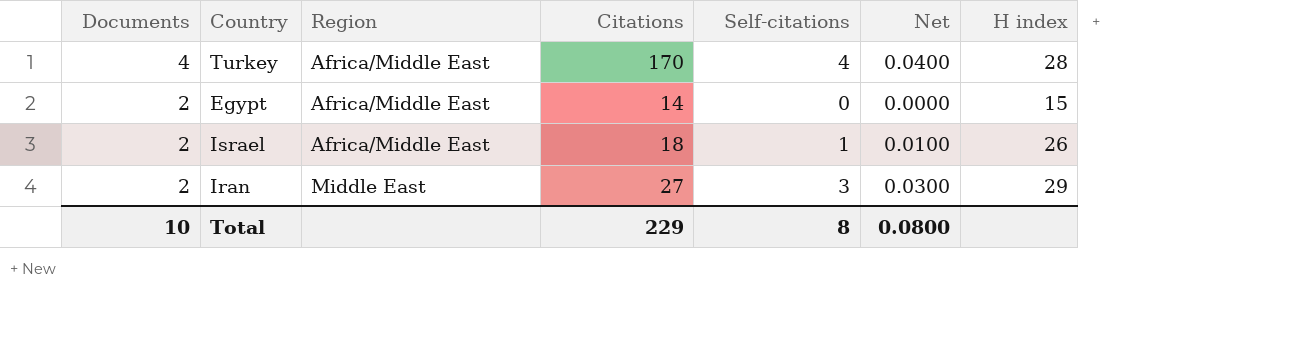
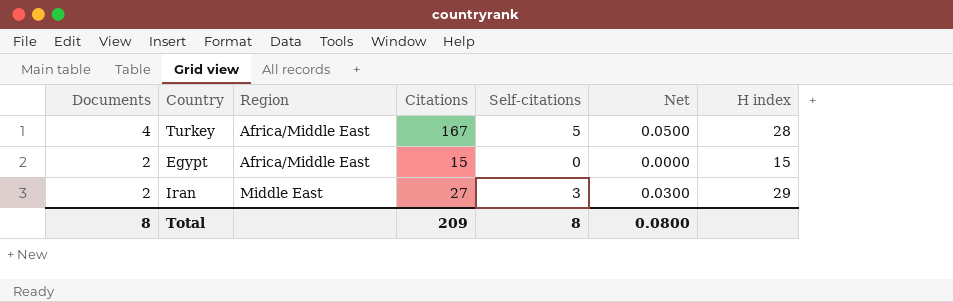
row Israel: 2 | Africa/Middle East | 18 | 1 | 0.0100 | 26 -> none
Turkey | Citations: 170 -> 167
Turkey | Self-citations: 4 -> 5
Turkey | Net: 0.0400 -> 0.0500
Egypt | Citations: 14 -> 15
Total | Documents: 10 -> 8
Total | Citations: 229 -> 209

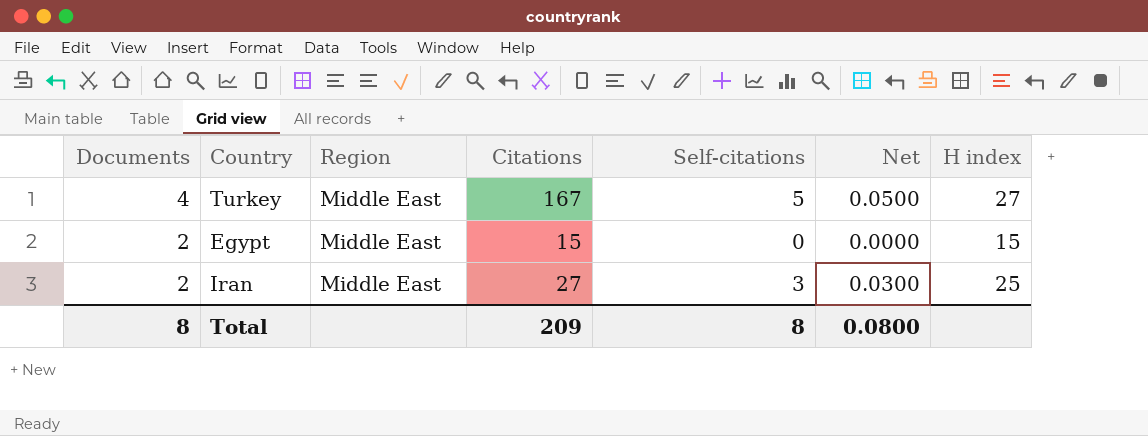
Turkey | Region: Africa/Middle East -> Middle East
Turkey | H index: 28 -> 27
Egypt | Region: Africa/Middle East -> Middle East
Iran | H index: 29 -> 25

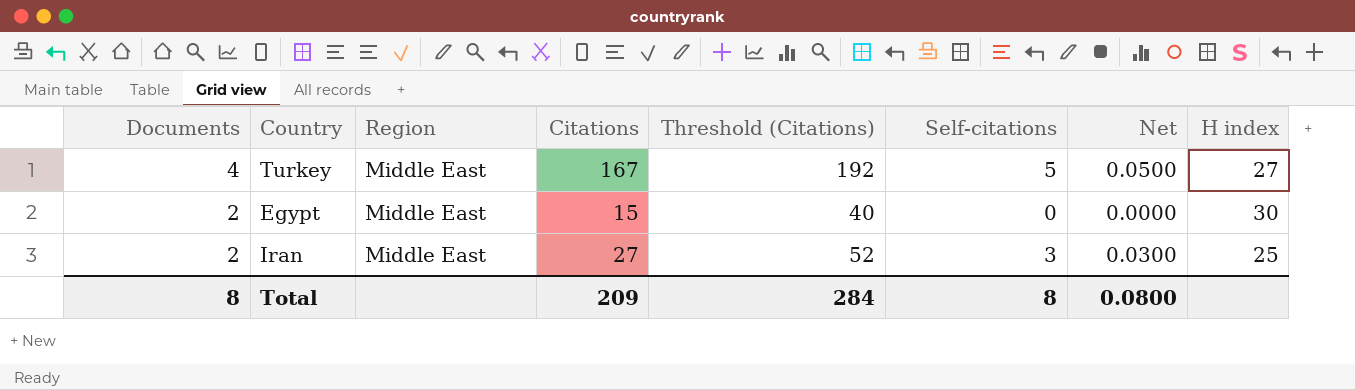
column Threshold (Citations) | formula: none -> [Citations] + 25
Egypt | H index: 15 -> 30

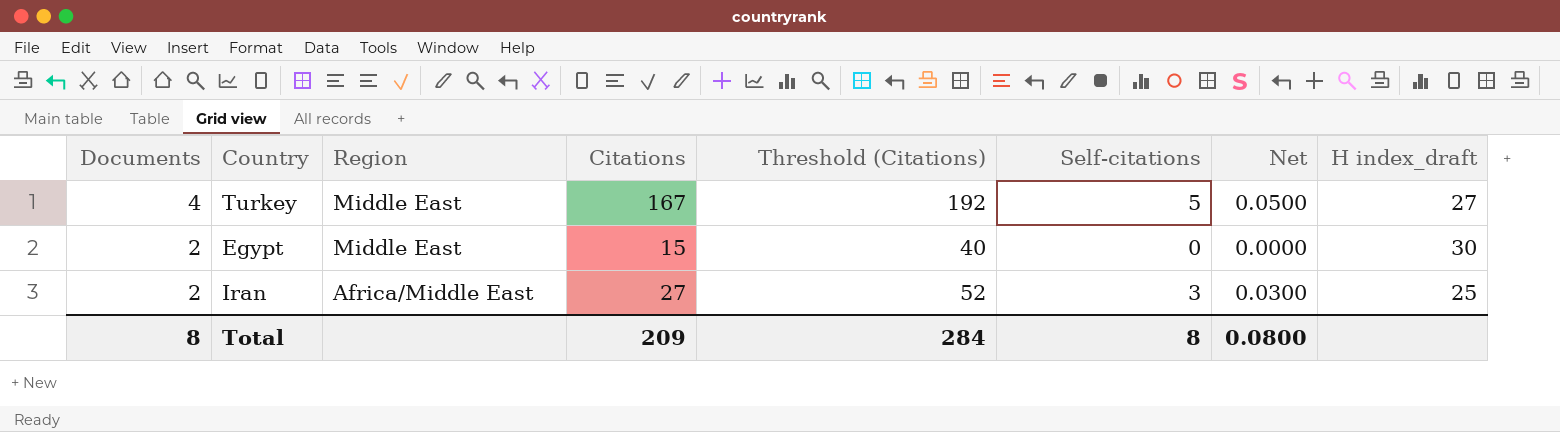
column name: H index -> H index_draft
Iran | Region: Middle East -> Africa/Middle East

